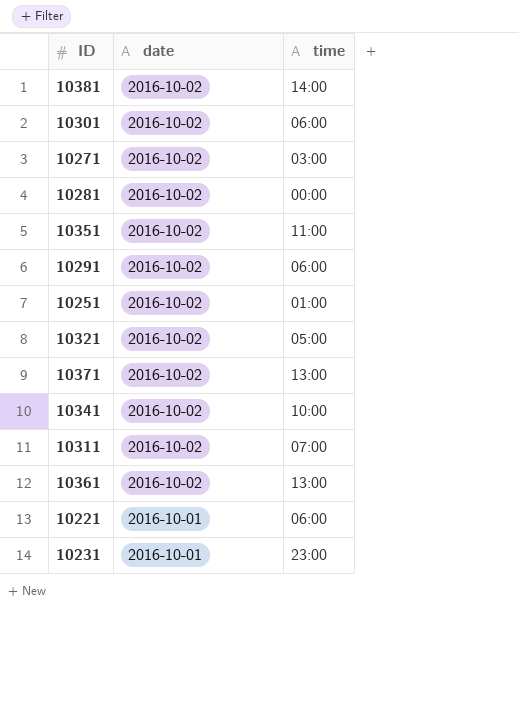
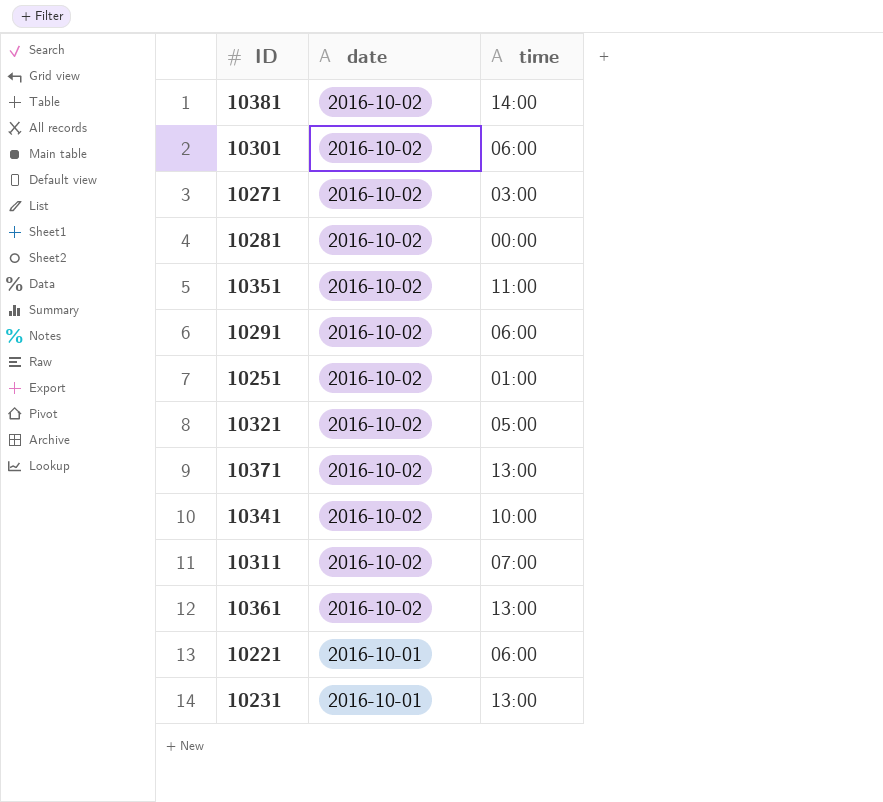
10231 | time: 23:00 -> 13:00

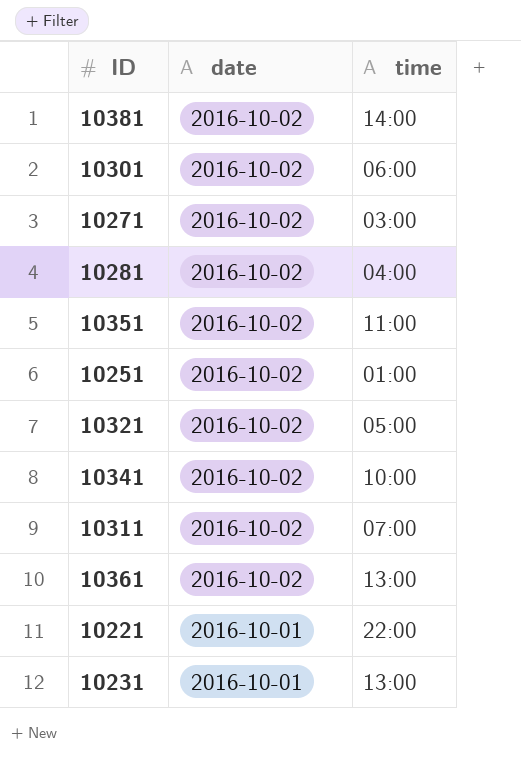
row 10291: 2016-10-02 | 06:00 -> none
row 10371: 2016-10-02 | 13:00 -> none
10281 | time: 00:00 -> 04:00
10221 | time: 06:00 -> 22:00

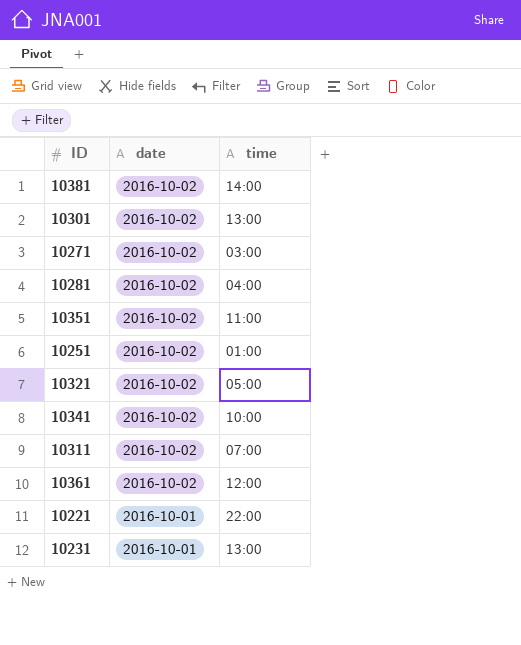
10301 | time: 06:00 -> 13:00
10361 | time: 13:00 -> 12:00

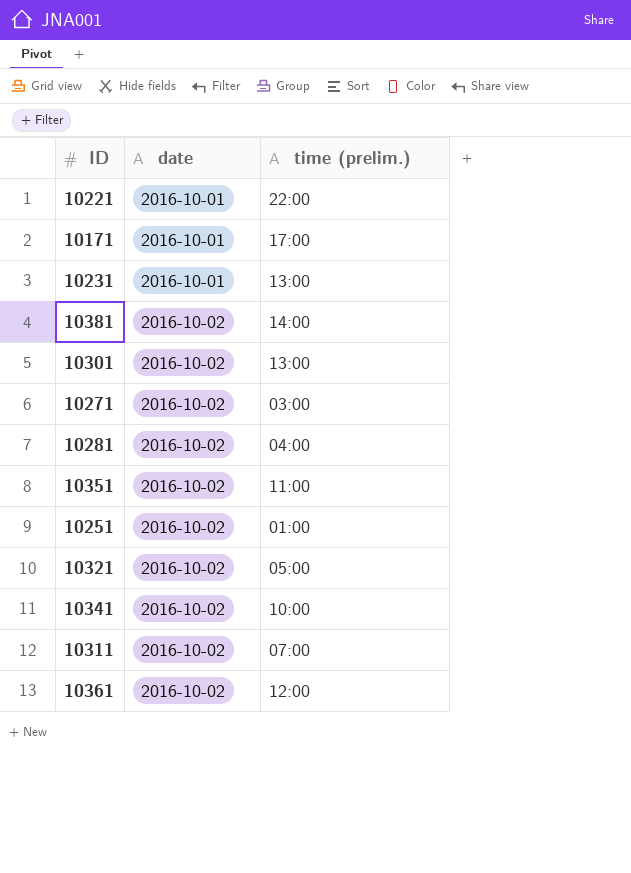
row order: date descending -> date ascending
column name: time -> time (prelim.)
row 10171: none -> 2016-10-01 | 17:00

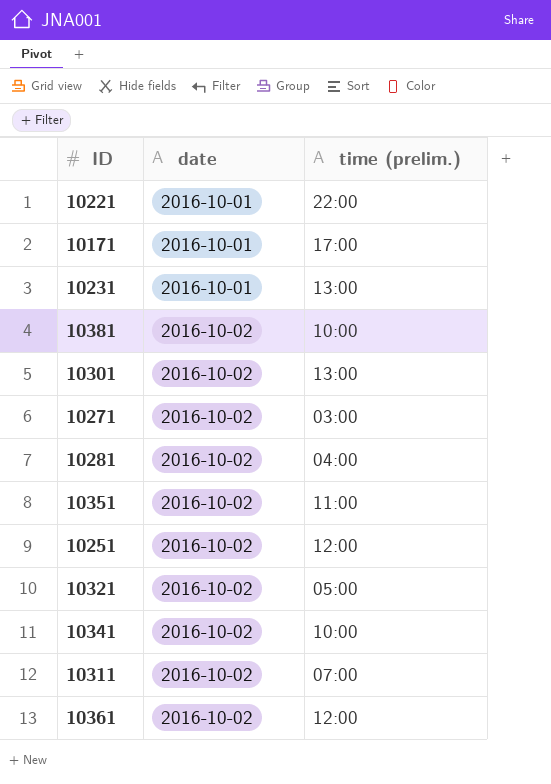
10381 | time (prelim.): 14:00 -> 10:00
10251 | time (prelim.): 01:00 -> 12:00

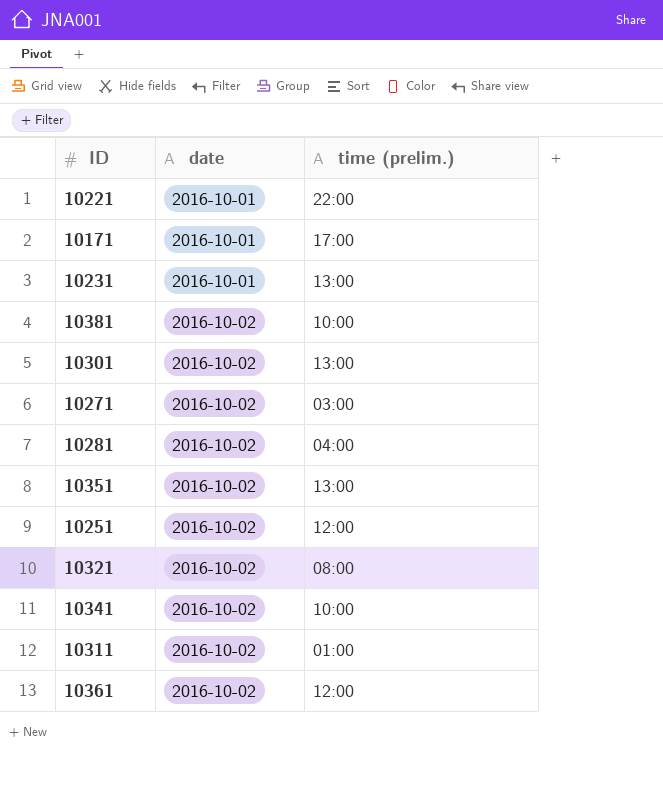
10351 | time (prelim.): 11:00 -> 13:00
10321 | time (prelim.): 05:00 -> 08:00
10311 | time (prelim.): 07:00 -> 01:00

